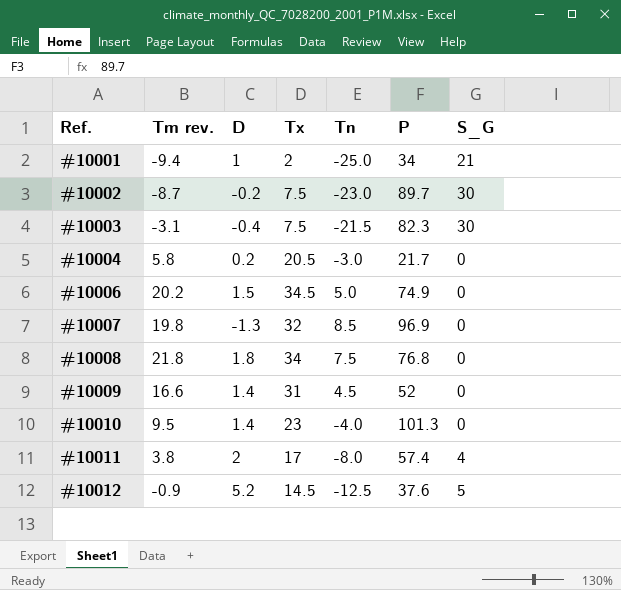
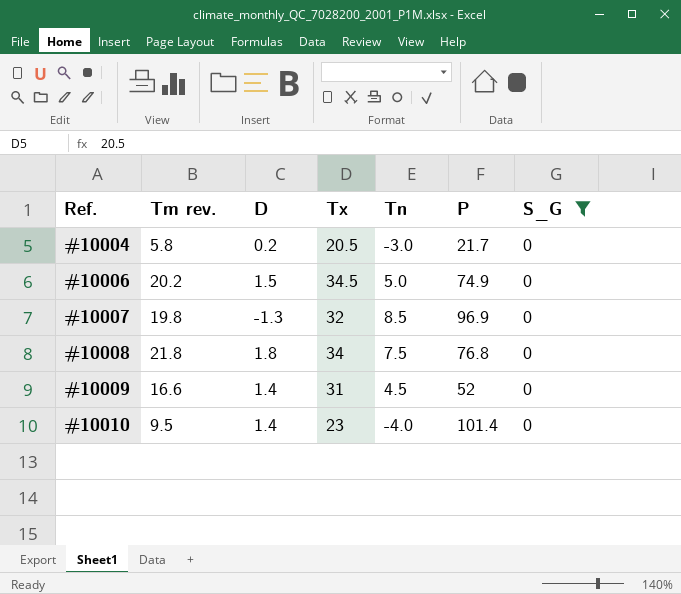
filter: none -> S_G = 0
#10010 | P: 101.3 -> 101.4

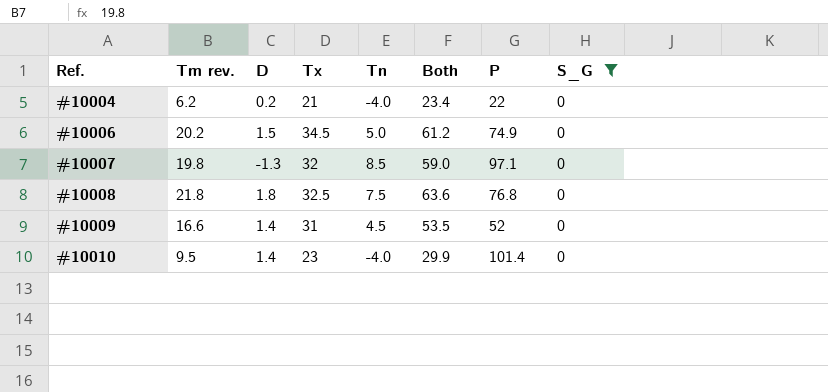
column Both | formula: none -> [Tm rev.] + [D] + [Tx] + [Tn]
#10004 | Tm rev.: 5.8 -> 6.2
#10004 | Tx: 20.5 -> 21
#10004 | Tn: -3.0 -> -4.0
#10004 | P: 21.7 -> 22
#10007 | P: 96.9 -> 97.1
#10008 | Tx: 34 -> 32.5

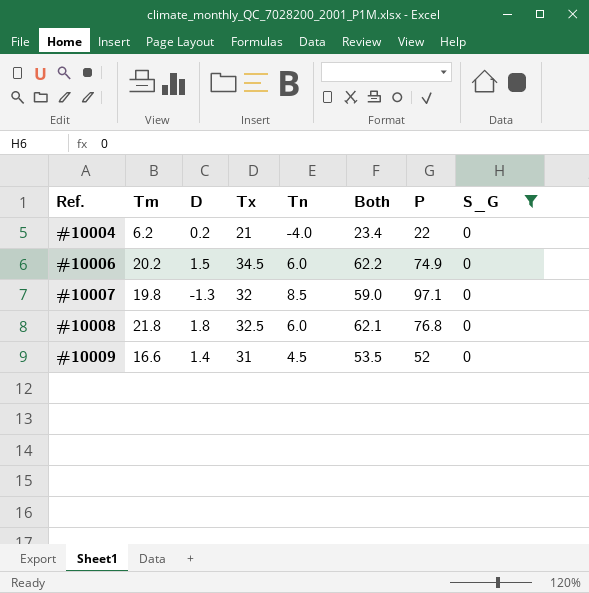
column name: Tm rev. -> Tm
row #10010: 9.5 | 1.4 | 23 | -4.0 | 29.9 | 101.4 | 0 -> none
#10006 | Tn: 5.0 -> 6.0
#10006 | Both: 61.2 -> 62.2
#10008 | Tn: 7.5 -> 6.0
#10008 | Both: 63.6 -> 62.1

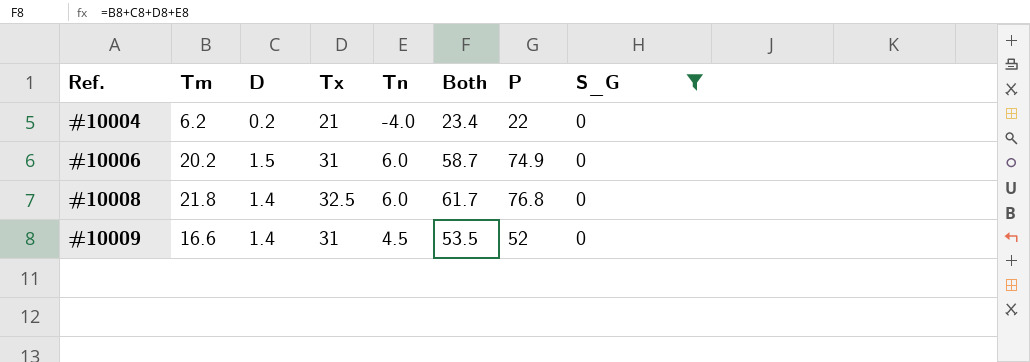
row #10007: 19.8 | -1.3 | 32 | 8.5 | 59.0 | 97.1 | 0 -> none
#10006 | Tx: 34.5 -> 31
#10006 | Both: 62.2 -> 58.7
#10008 | D: 1.8 -> 1.4
#10008 | Both: 62.1 -> 61.7

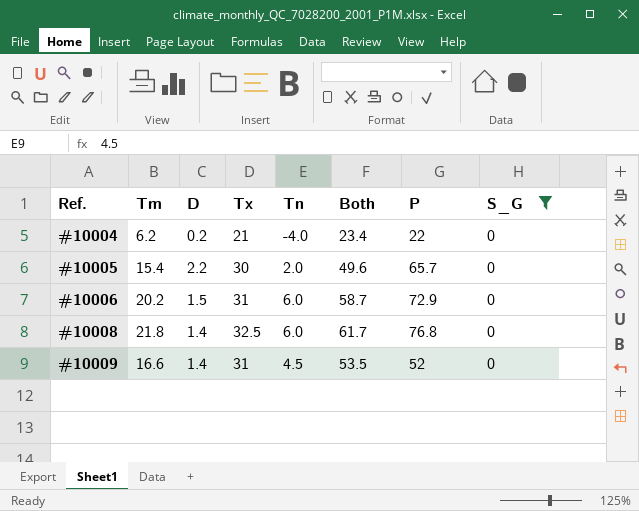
row #10005: none -> 15.4 | 2.2 | 30 | 2.0 | 49.6 | 65.7 | 0
#10006 | P: 74.9 -> 72.9

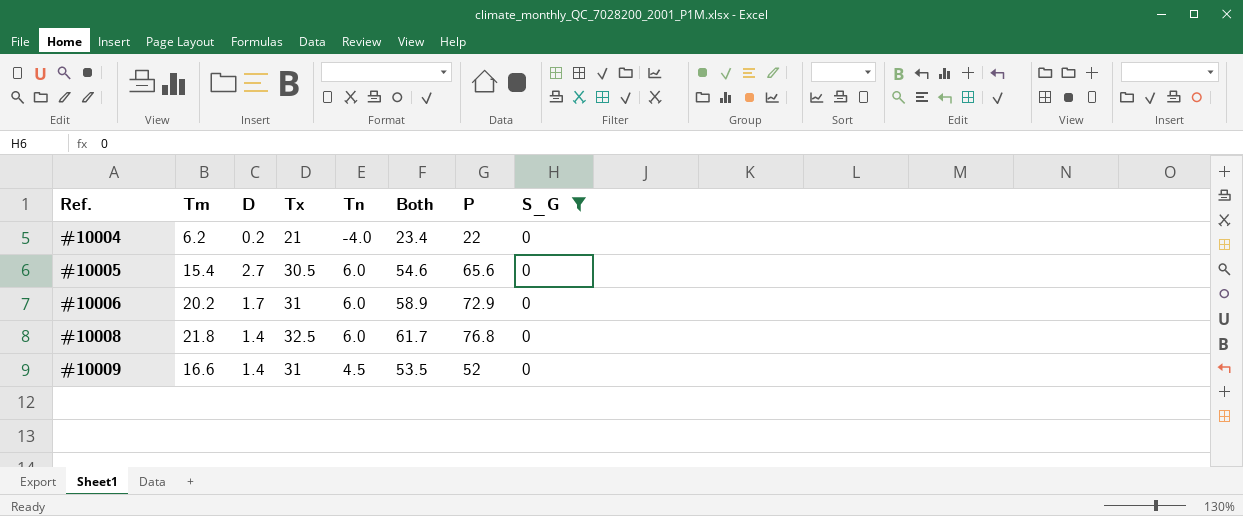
#10005 | D: 2.2 -> 2.7
#10005 | Tx: 30 -> 30.5
#10005 | Tn: 2.0 -> 6.0
#10005 | Both: 49.6 -> 54.6
#10005 | P: 65.7 -> 65.6
#10006 | D: 1.5 -> 1.7
#10006 | Both: 58.7 -> 58.9

